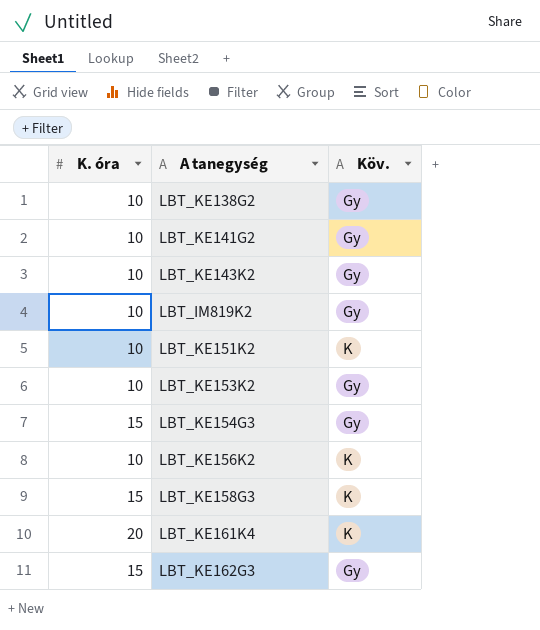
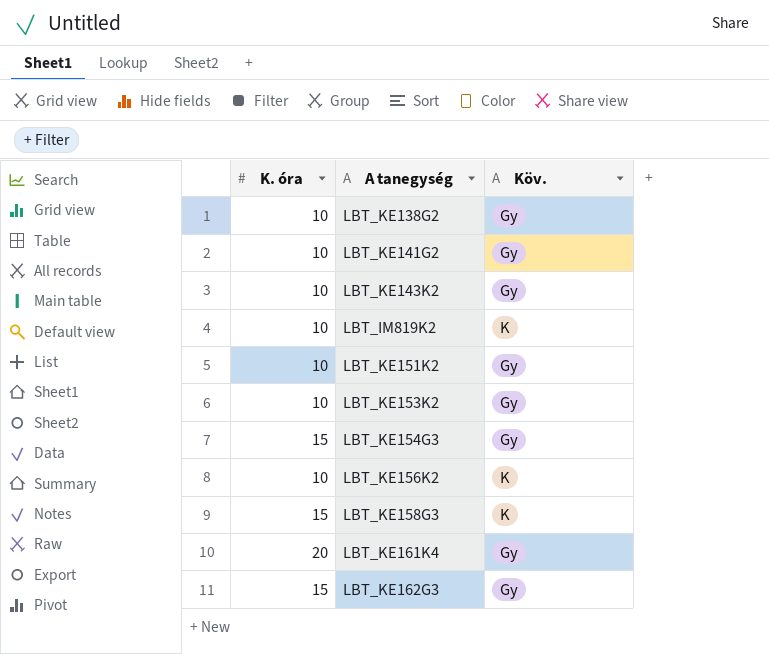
LBT_IM819K2 | Köv.: Gy -> K
LBT_KE151K2 | Köv.: K -> Gy
LBT_KE161K4 | Köv.: K -> Gy

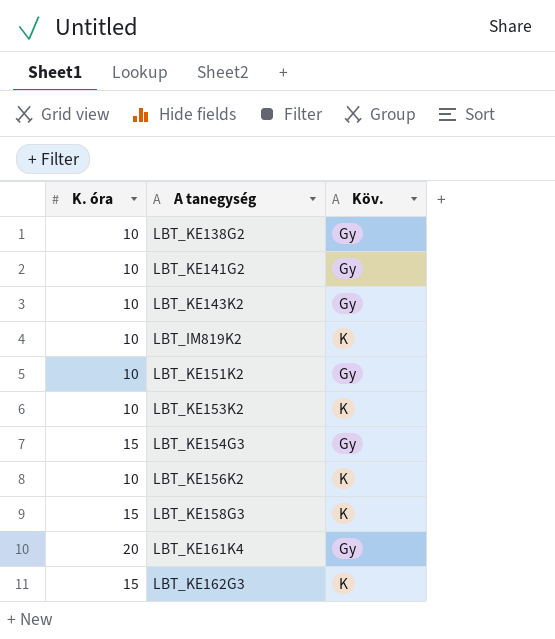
LBT_KE153K2 | Köv.: Gy -> K
LBT_KE162G3 | Köv.: Gy -> K

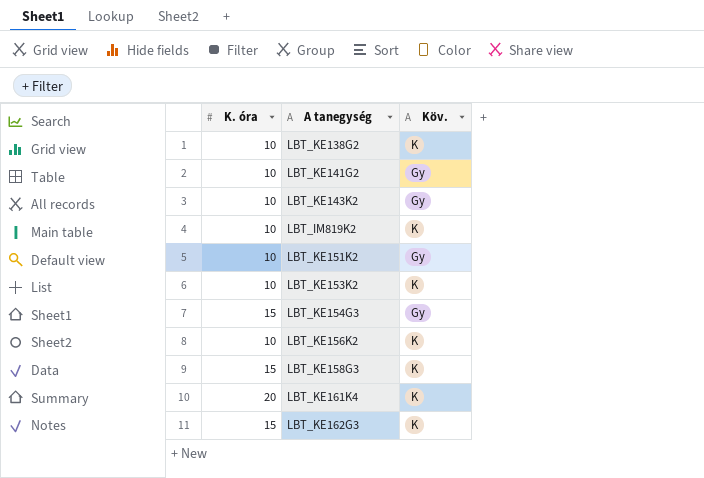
LBT_KE138G2 | Köv.: Gy -> K
LBT_KE161K4 | Köv.: Gy -> K

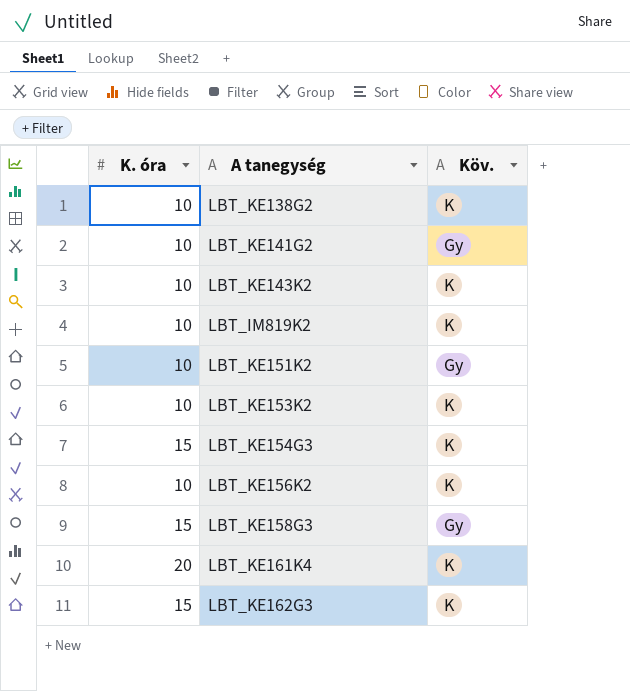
LBT_KE143K2 | Köv.: Gy -> K
LBT_KE154G3 | Köv.: Gy -> K
LBT_KE158G3 | Köv.: K -> Gy

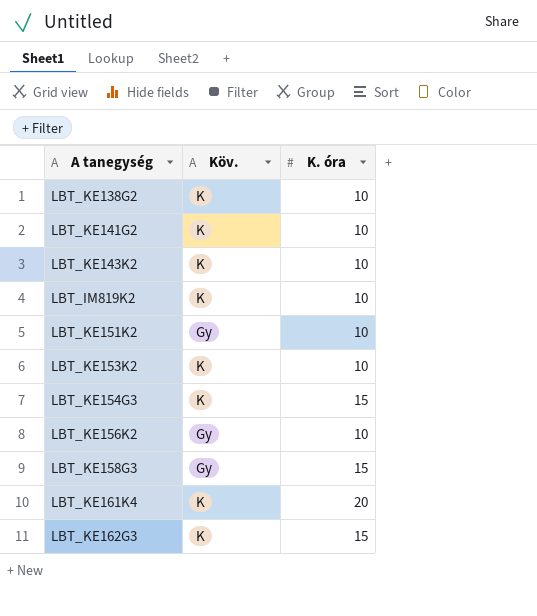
column K. óra | position: 1 -> 3
LBT_KE141G2 | Köv.: Gy -> K
LBT_KE156K2 | Köv.: K -> Gy

